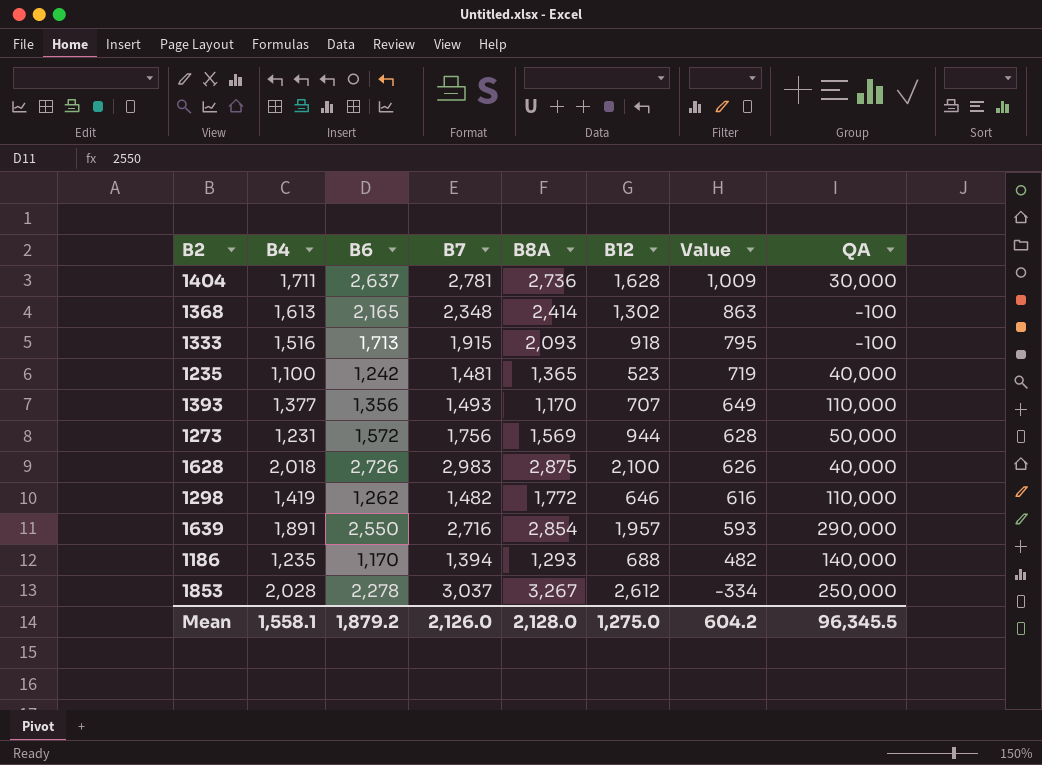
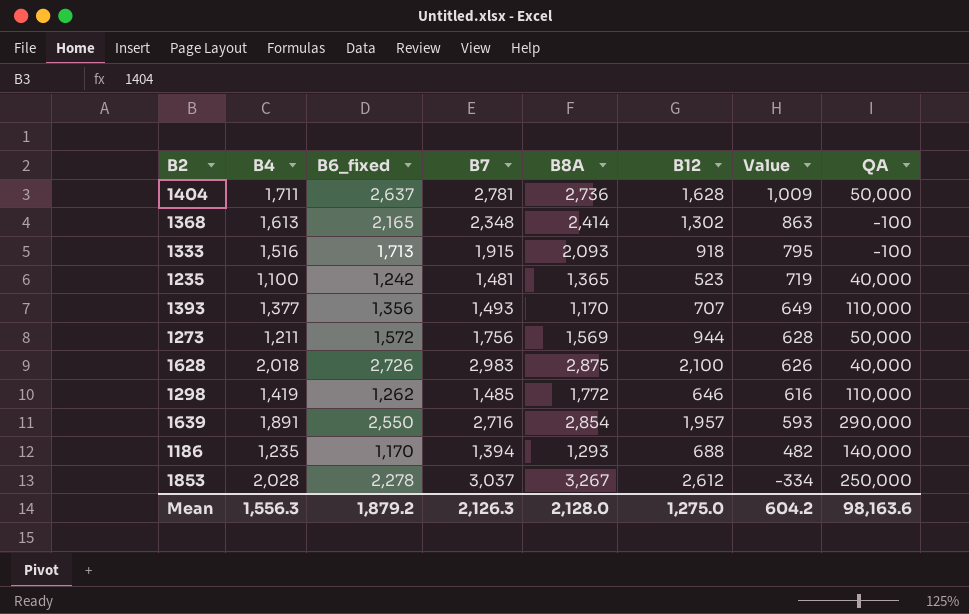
column name: B6 -> B6_fixed
1404 | QA: 30,000 -> 50,000
1273 | B4: 1,231 -> 1,211
1298 | B7: 1,482 -> 1,485
Mean | B4: 1,558.1 -> 1,556.3
Mean | B7: 2,126.0 -> 2,126.3
Mean | QA: 96,345.5 -> 98,163.6

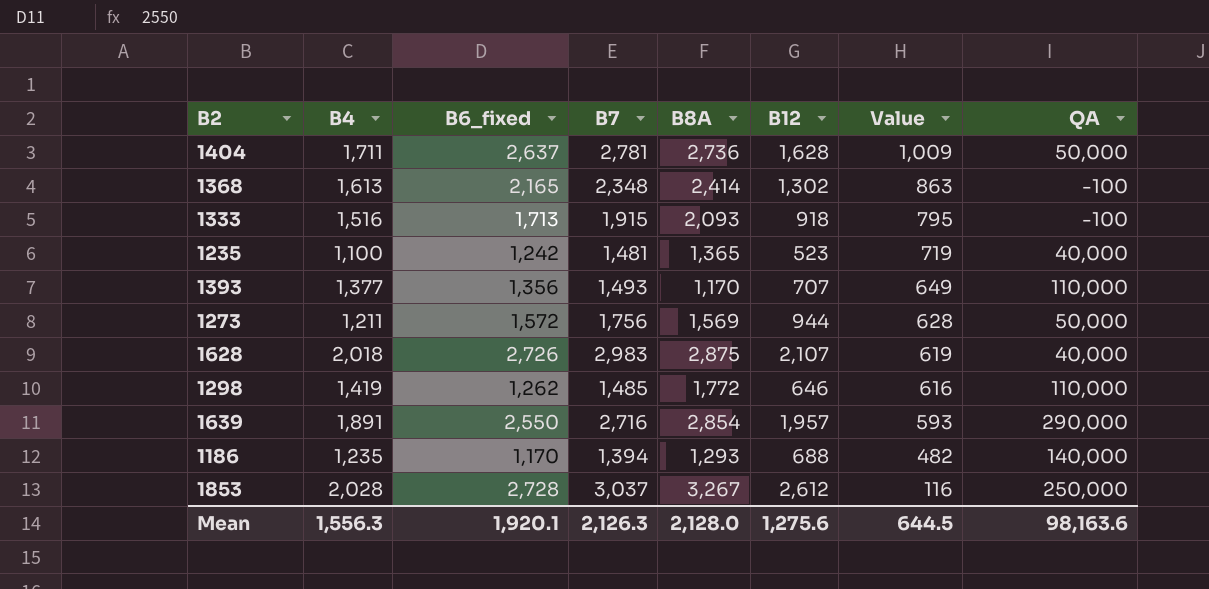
1628 | B12: 2,100 -> 2,107
1628 | Value: 626 -> 619
1853 | B6_fixed: 2,278 -> 2,728
1853 | Value: -334 -> 116
Mean | B6_fixed: 1,879.2 -> 1,920.1
Mean | B12: 1,275.0 -> 1,275.6
Mean | Value: 604.2 -> 644.5

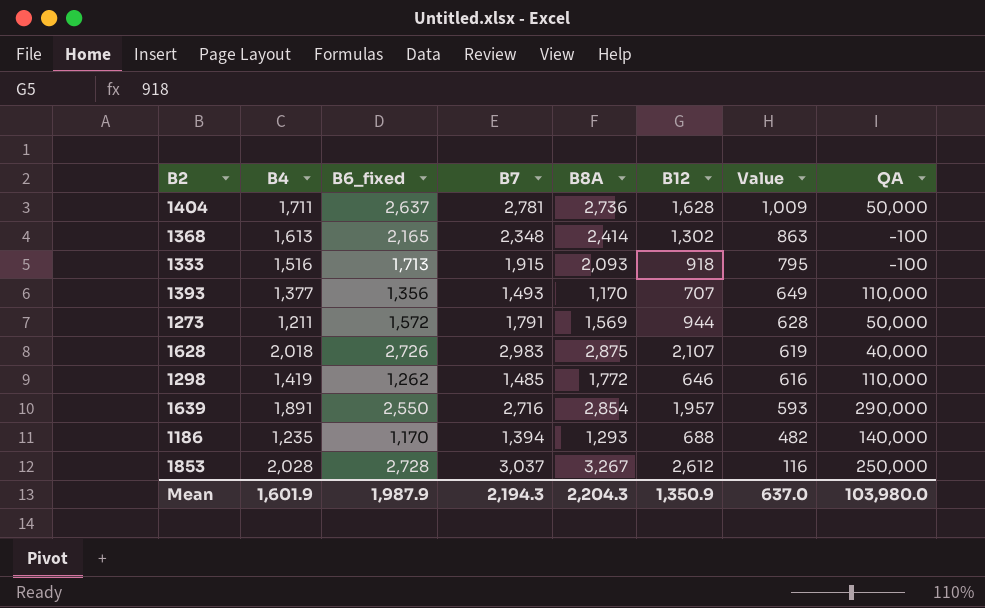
row 1235: 1,100 | 1,242 | 1,481 | 1,365 | 523 | 719 | 40,000 -> none
1273 | B7: 1,756 -> 1,791
Mean | B4: 1,556.3 -> 1,601.9
Mean | B6_fixed: 1,920.1 -> 1,987.9
Mean | B7: 2,126.3 -> 2,194.3
Mean | B8A: 2,128.0 -> 2,204.3
Mean | B12: 1,275.6 -> 1,350.9
Mean | Value: 644.5 -> 637.0
Mean | QA: 98,163.6 -> 103,980.0

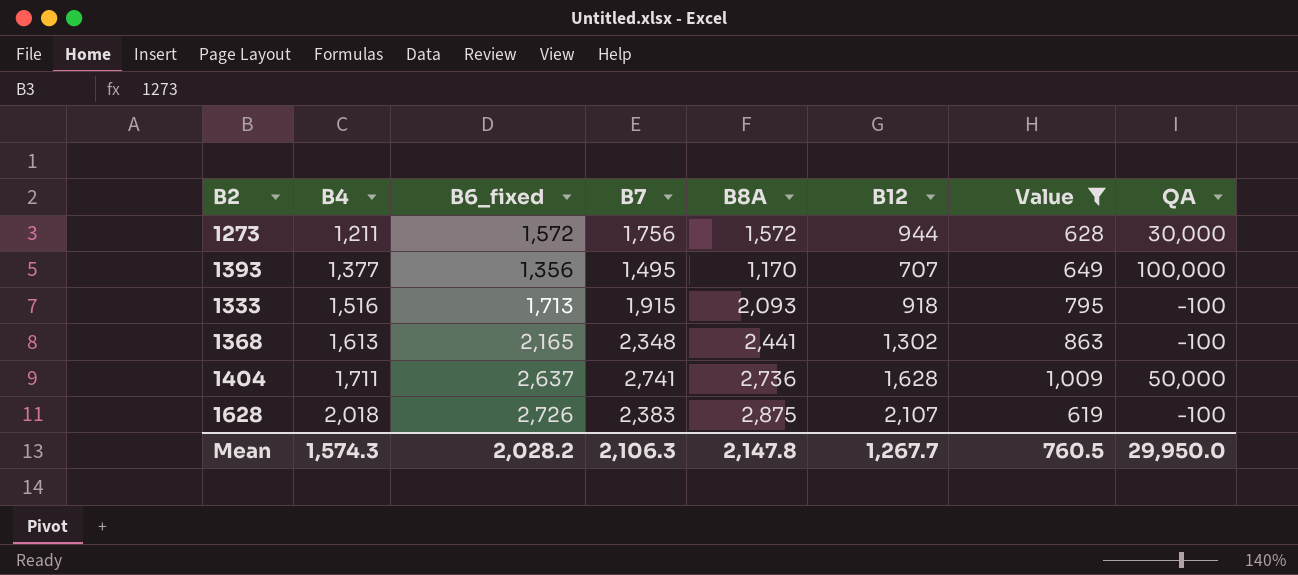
filter: none -> Value >= 619
row order: Value descending -> B4 ascending
1273 | B7: 1,791 -> 1,756
1273 | B8A: 1,569 -> 1,572
1273 | QA: 50,000 -> 30,000
1393 | B7: 1,493 -> 1,495
1393 | QA: 110,000 -> 100,000
1368 | B8A: 2,414 -> 2,441
1404 | B7: 2,781 -> 2,741
1628 | B7: 2,983 -> 2,383
1628 | QA: 40,000 -> -100
Mean | B4: 1,601.9 -> 1,574.3
Mean | B6_fixed: 1,987.9 -> 2,028.2
Mean | B7: 2,194.3 -> 2,106.3
Mean | B8A: 2,204.3 -> 2,147.8
Mean | B12: 1,350.9 -> 1,267.7
Mean | Value: 637.0 -> 760.5
Mean | QA: 103,980.0 -> 29,950.0

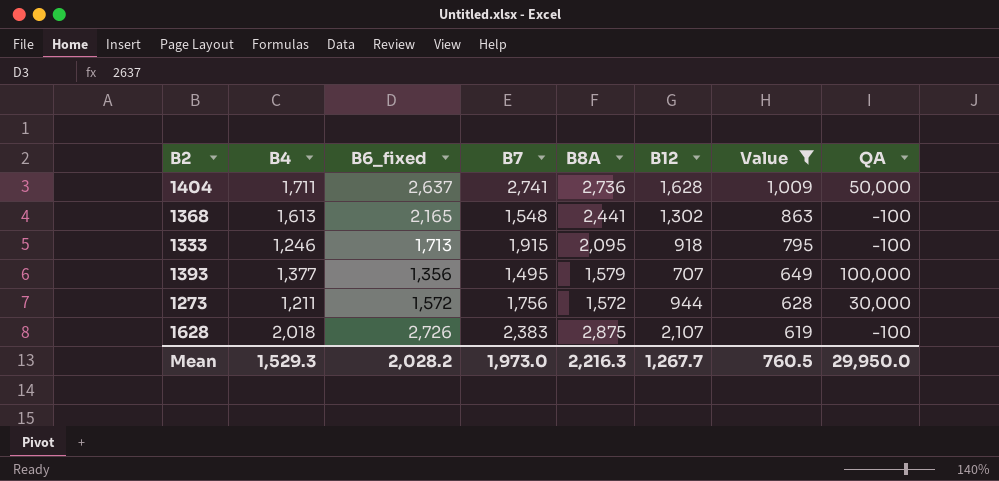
row order: B4 ascending -> Value descending
1368 | B7: 2,348 -> 1,548
1333 | B4: 1,516 -> 1,246
1333 | B8A: 2,093 -> 2,095
1393 | B8A: 1,170 -> 1,579
Mean | B4: 1,574.3 -> 1,529.3
Mean | B7: 2,106.3 -> 1,973.0
Mean | B8A: 2,147.8 -> 2,216.3

